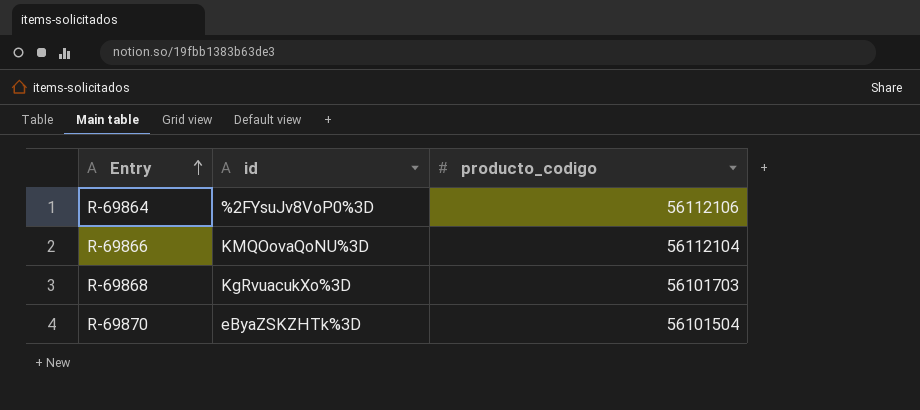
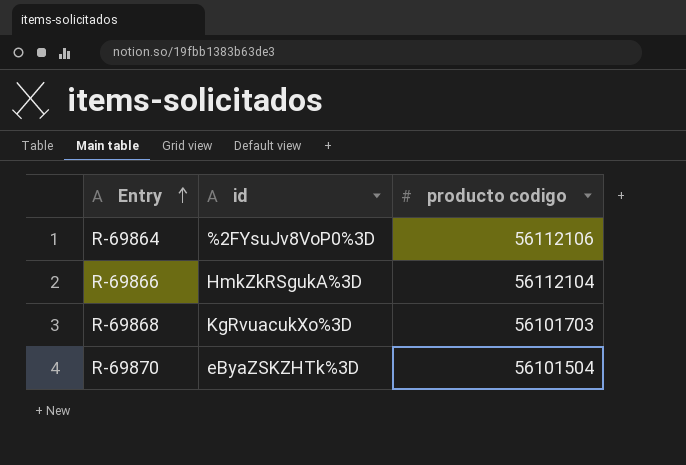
column name: producto_codigo -> producto codigo
R-69866 | id: KMQOovaQoNU%3D -> HmkZkRSgukA%3D

